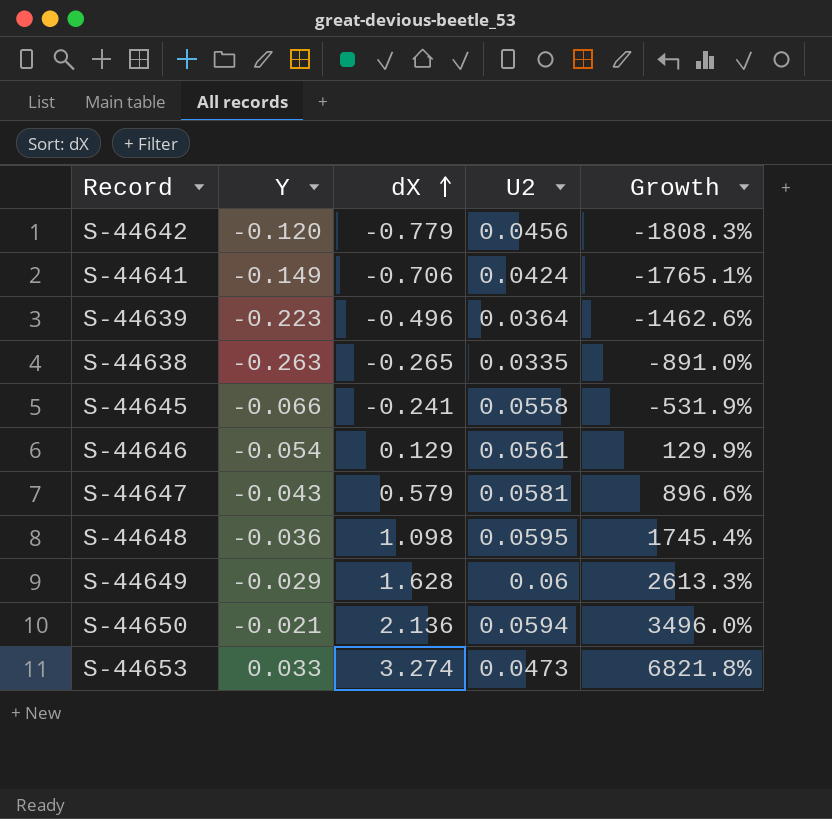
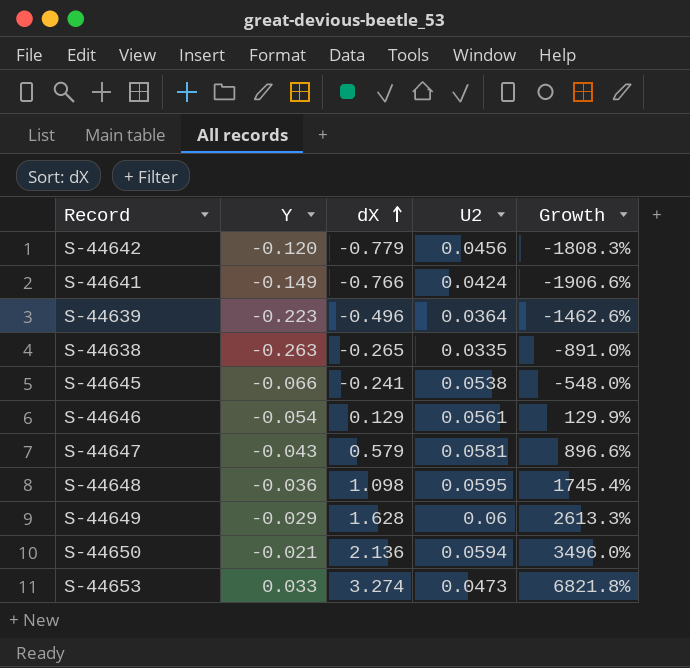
S-44641 | dX: -0.706 -> -0.766
S-44641 | Growth: -1765.1% -> -1906.6%
S-44645 | U2: 0.0558 -> 0.0538
S-44645 | Growth: -531.9% -> -548.0%

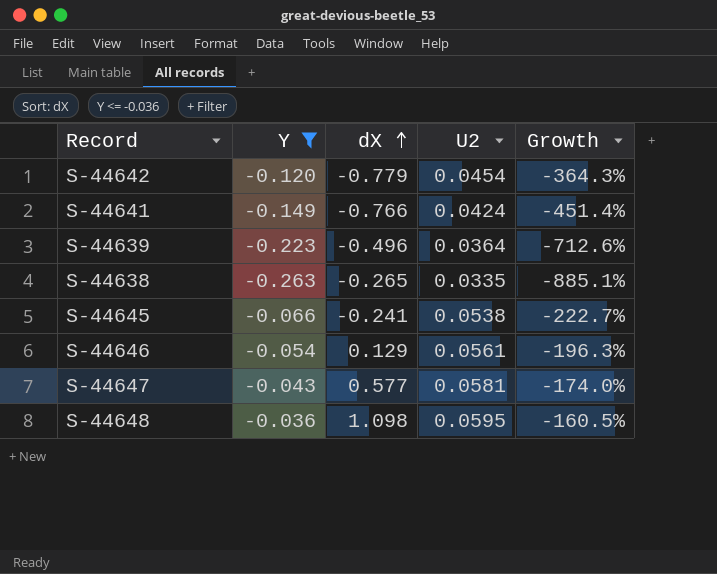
filter: none -> Y <= -0.036
column Growth | formula: ([dX] - [U2]) / [U2] -> ([Y] - [U2]) / [U2]
S-44642 | U2: 0.0456 -> 0.0454
S-44647 | dX: 0.579 -> 0.577

